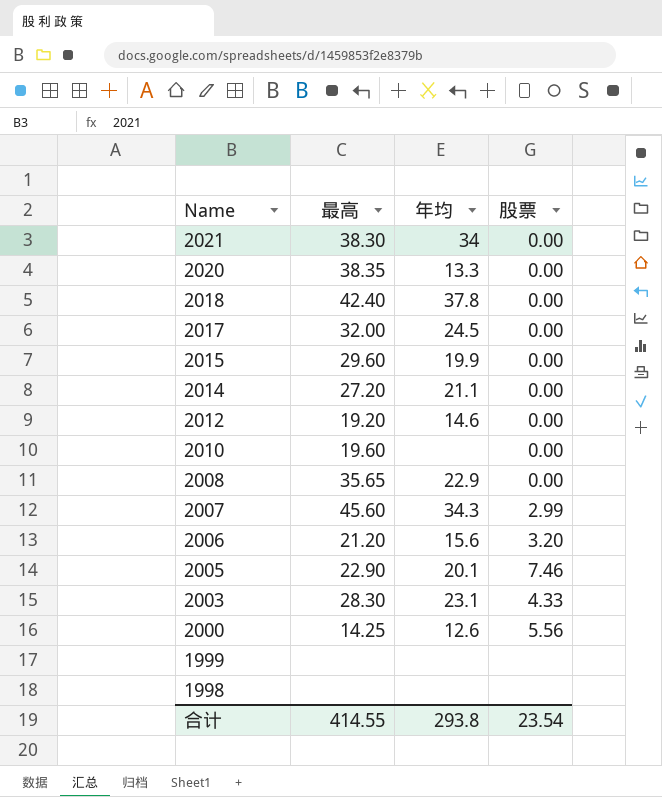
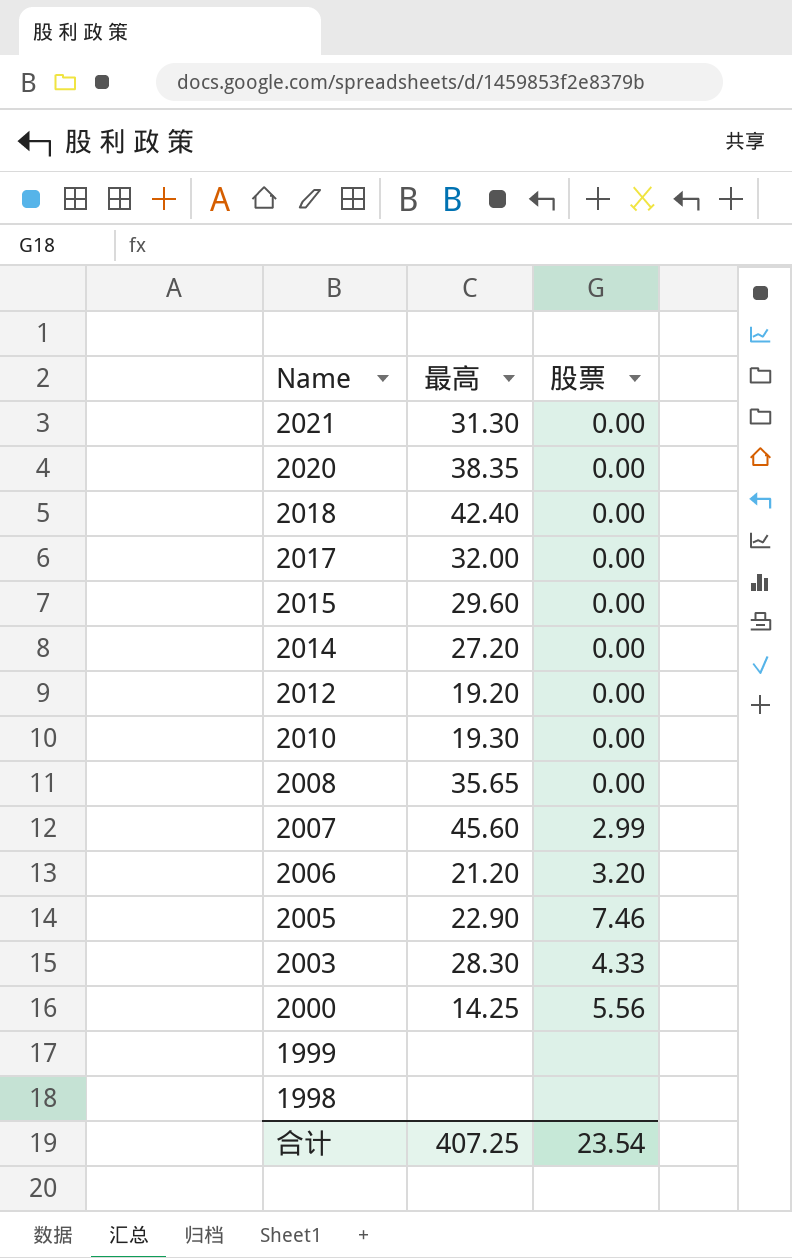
column 年均 | position: 3 -> none
2021 | 最高: 38.30 -> 31.30
2010 | 最高: 19.60 -> 19.30
合计 | 最高: 414.55 -> 407.25

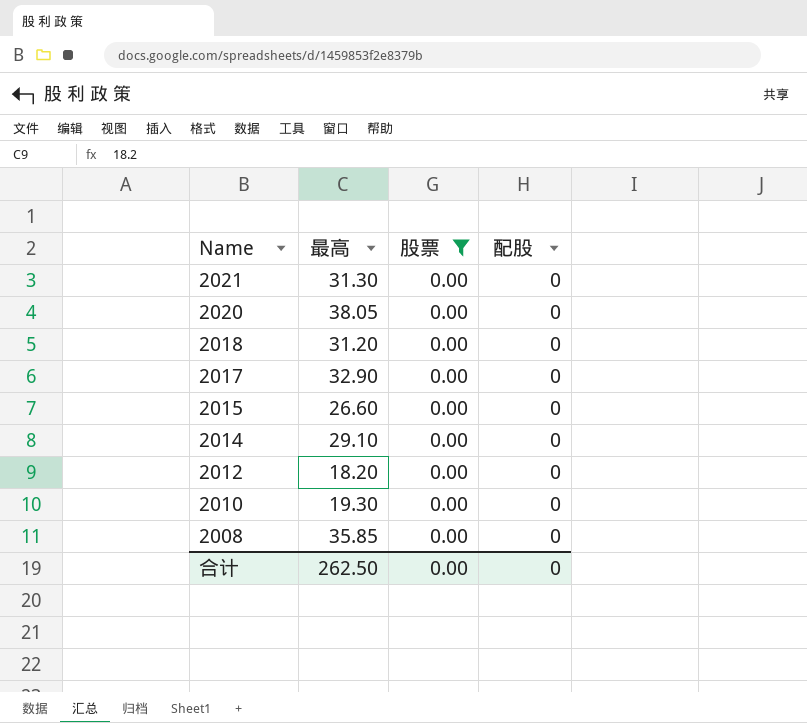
filter: none -> 股票 = 0.00
column 配股 | position: none -> 4
2020 | 最高: 38.35 -> 38.05
2018 | 最高: 42.40 -> 31.20
2017 | 最高: 32.00 -> 32.90
2015 | 最高: 29.60 -> 26.60
2014 | 最高: 27.20 -> 29.10
2012 | 最高: 19.20 -> 18.20
2008 | 最高: 35.65 -> 35.85
合计 | 最高: 407.25 -> 262.50
合计 | 股票: 23.54 -> 0.00

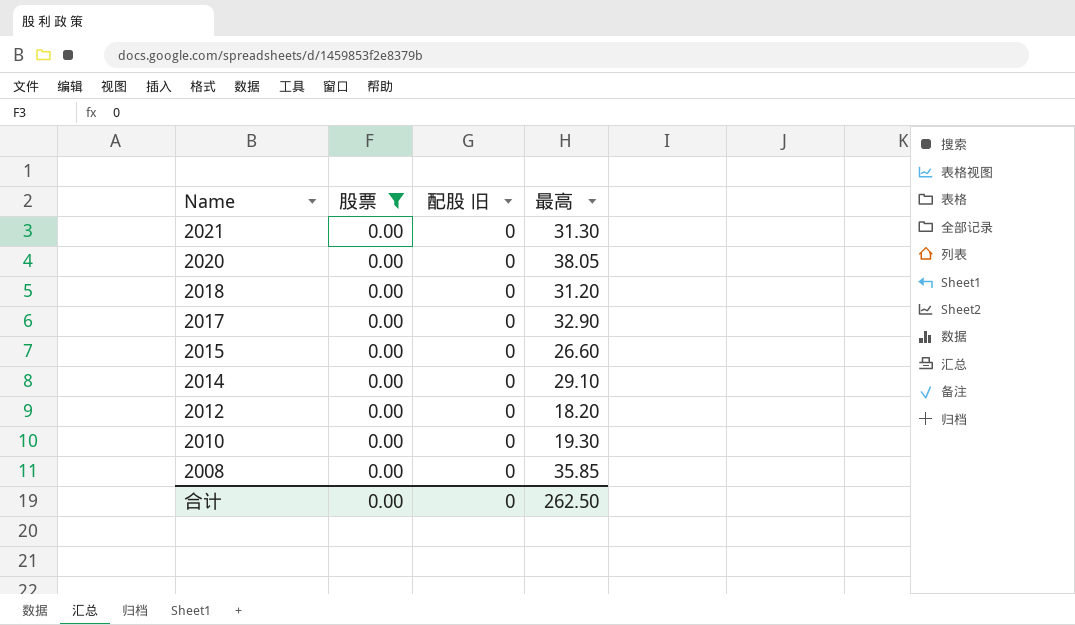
column name: 配股 -> 配股 旧
column 最高 | position: 2 -> 4

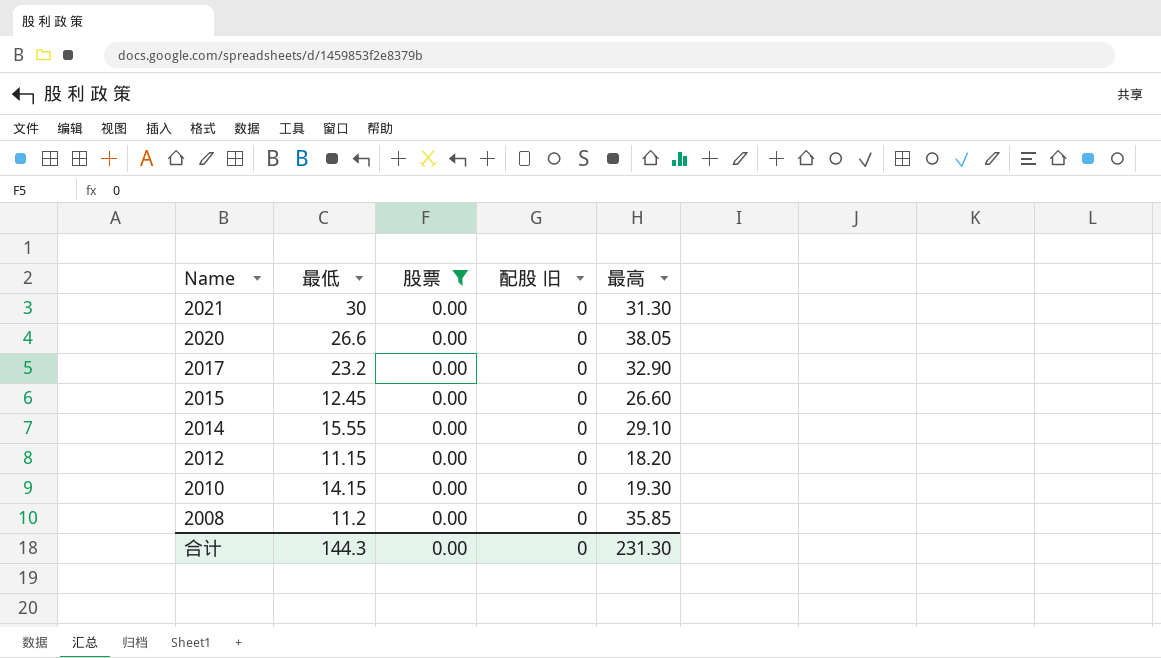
column 最低 | position: none -> 2
row 2018: 0.00 | 0 | 31.20 -> none
合计 | 最高: 262.50 -> 231.30

